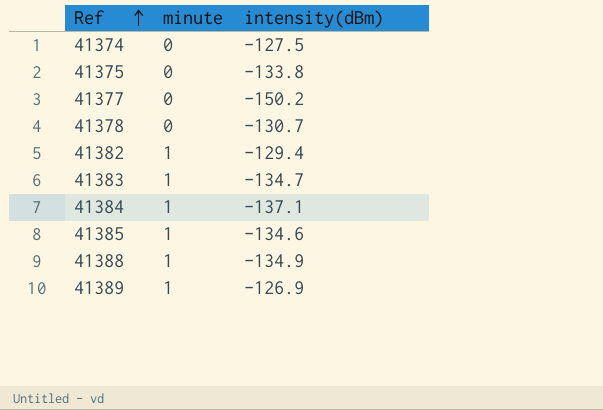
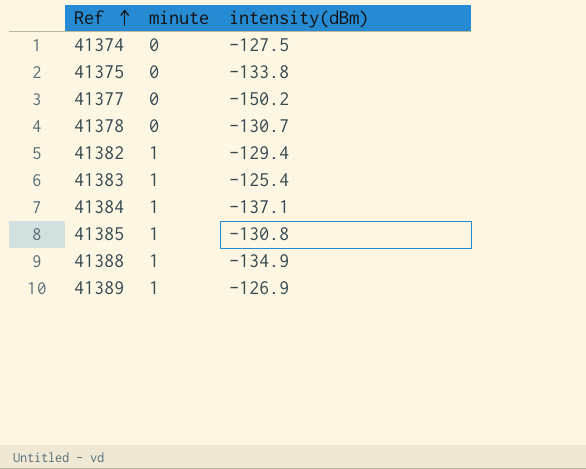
41383 | intensity(dBm): -134.7 -> -125.4
41385 | intensity(dBm): -134.6 -> -130.8

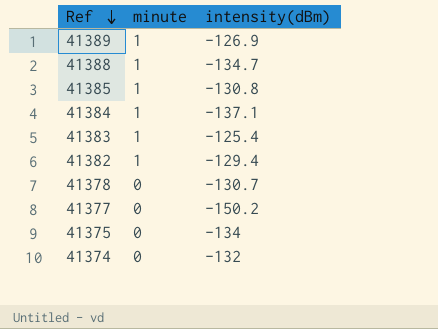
row order: Ref ascending -> Ref descending
41388 | intensity(dBm): -134.9 -> -134.7
41375 | intensity(dBm): -133.8 -> -134
41374 | intensity(dBm): -127.5 -> -132

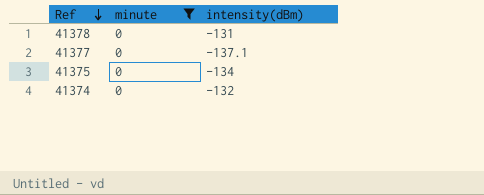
filter: none -> minute = 0
41378 | intensity(dBm): -130.7 -> -131
41377 | intensity(dBm): -150.2 -> -137.1

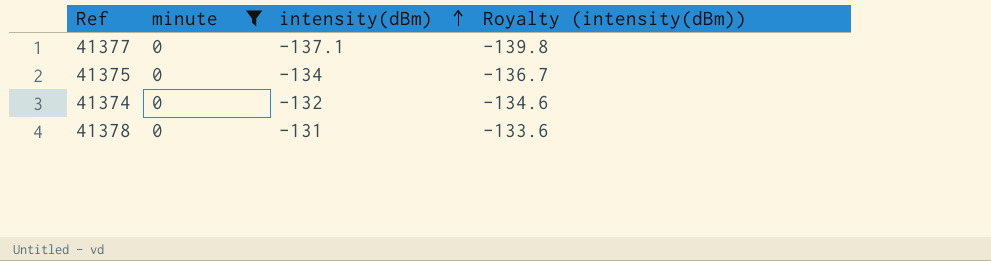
row order: Ref descending -> intensity(dBm) ascending
column Royalty (intensity(dBm)) | formula: none -> [intensity(dBm)] * 1.02

